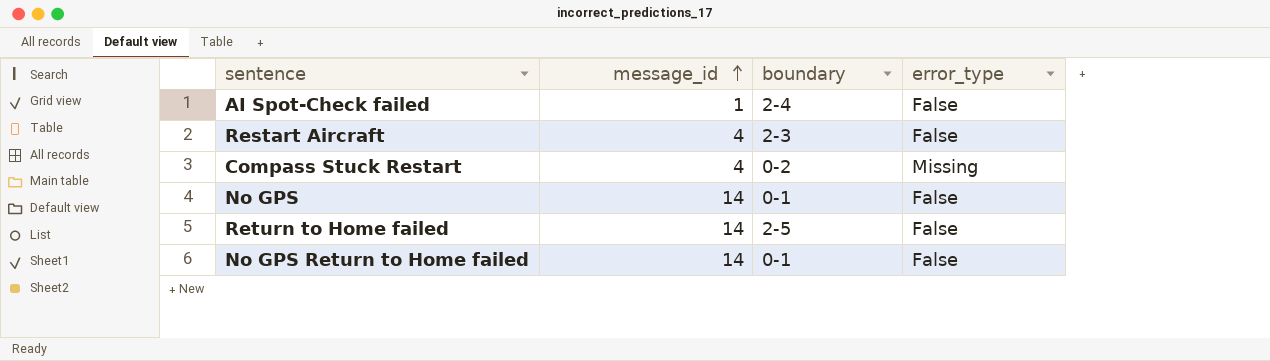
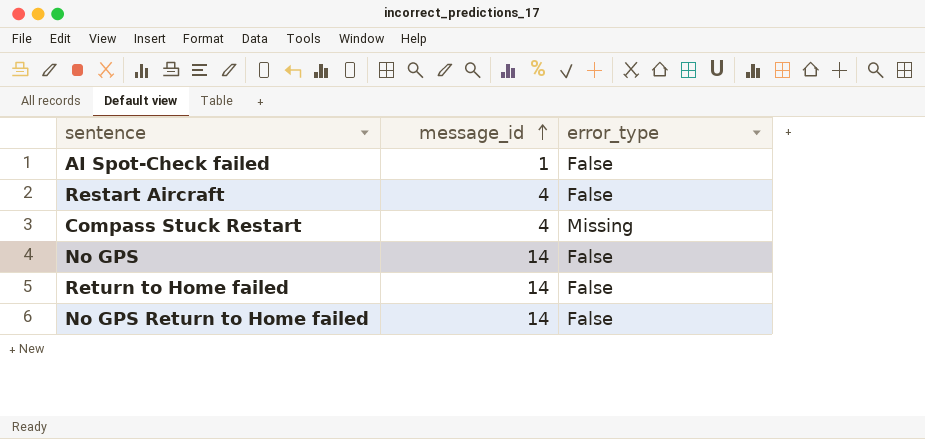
column boundary | position: 3 -> none

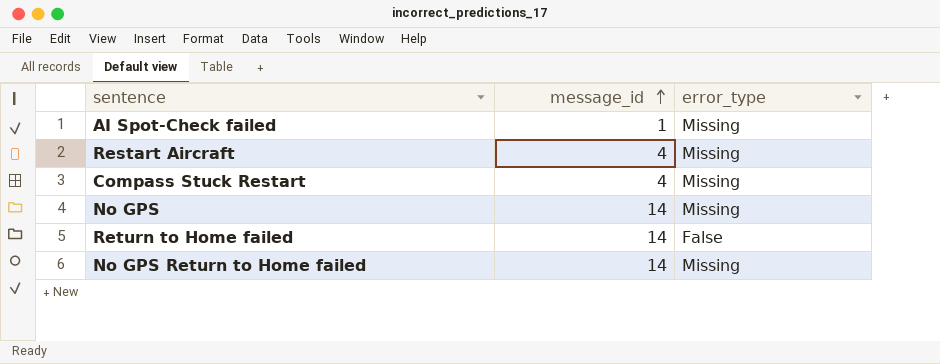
AI Spot-Check failed | error_type: False -> Missing
Restart Aircraft | error_type: False -> Missing
No GPS | error_type: False -> Missing
No GPS Return to Home failed | error_type: False -> Missing

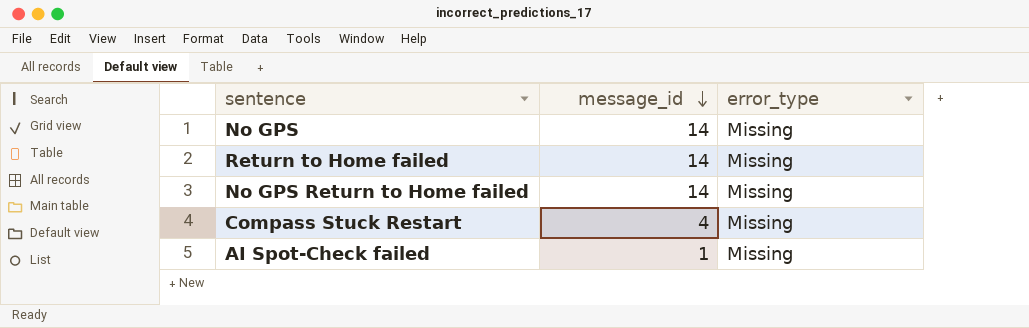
row order: message_id ascending -> message_id descending
row Restart Aircraft: 4 | Missing -> none
Return to Home failed | error_type: False -> Missing

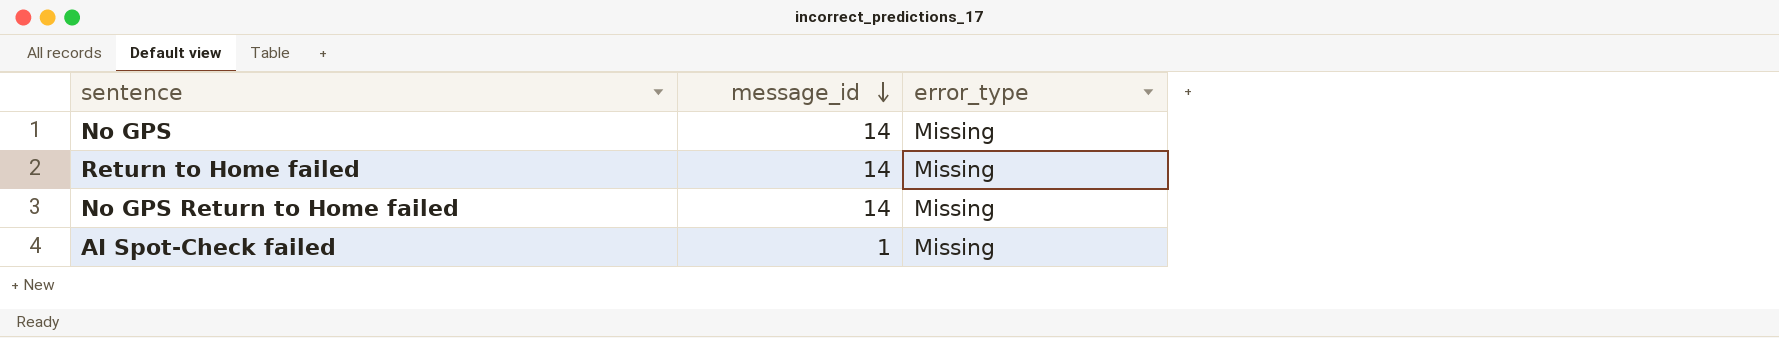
row Compass Stuck Restart: 4 | Missing -> none

